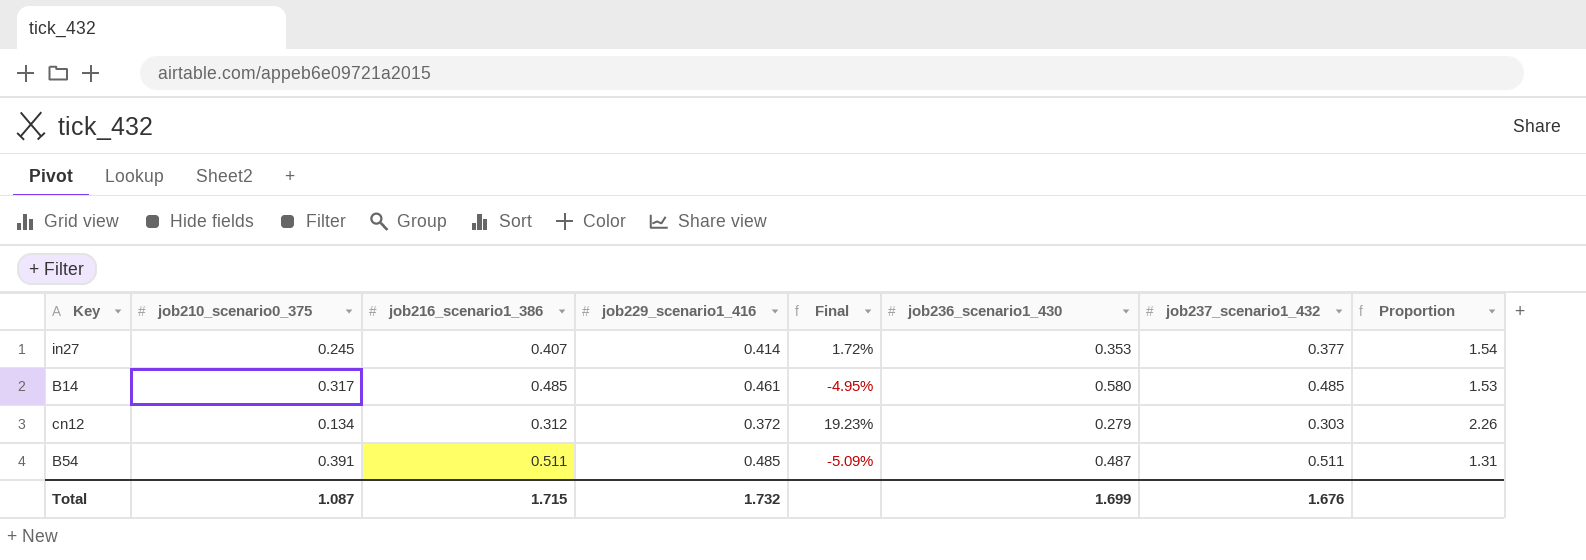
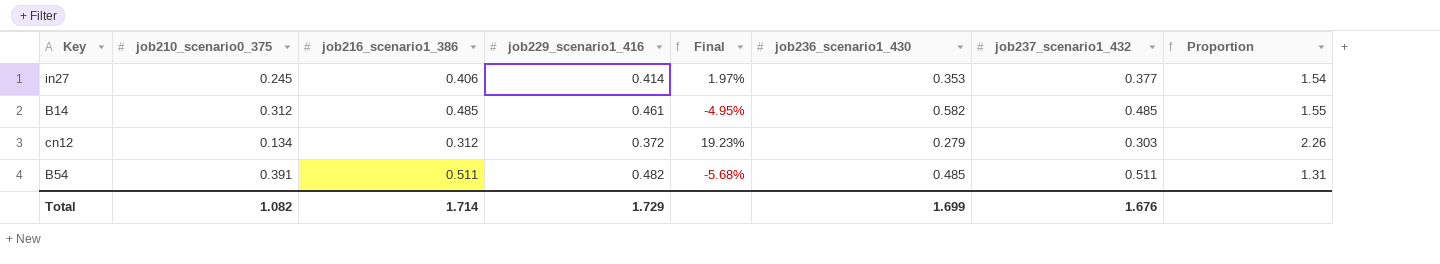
in27 | job216_scenario1_386: 0.407 -> 0.406
in27 | Final: 1.72% -> 1.97%
B14 | job210_scenario0_375: 0.317 -> 0.312
B14 | job236_scenario1_430: 0.580 -> 0.582
B14 | Proportion: 1.53 -> 1.55
B54 | job229_scenario1_416: 0.485 -> 0.482
B54 | Final: -5.09% -> -5.68%
B54 | job236_scenario1_430: 0.487 -> 0.485
Total | job210_scenario0_375: 1.087 -> 1.082
Total | job216_scenario1_386: 1.715 -> 1.714
Total | job229_scenario1_416: 1.732 -> 1.729

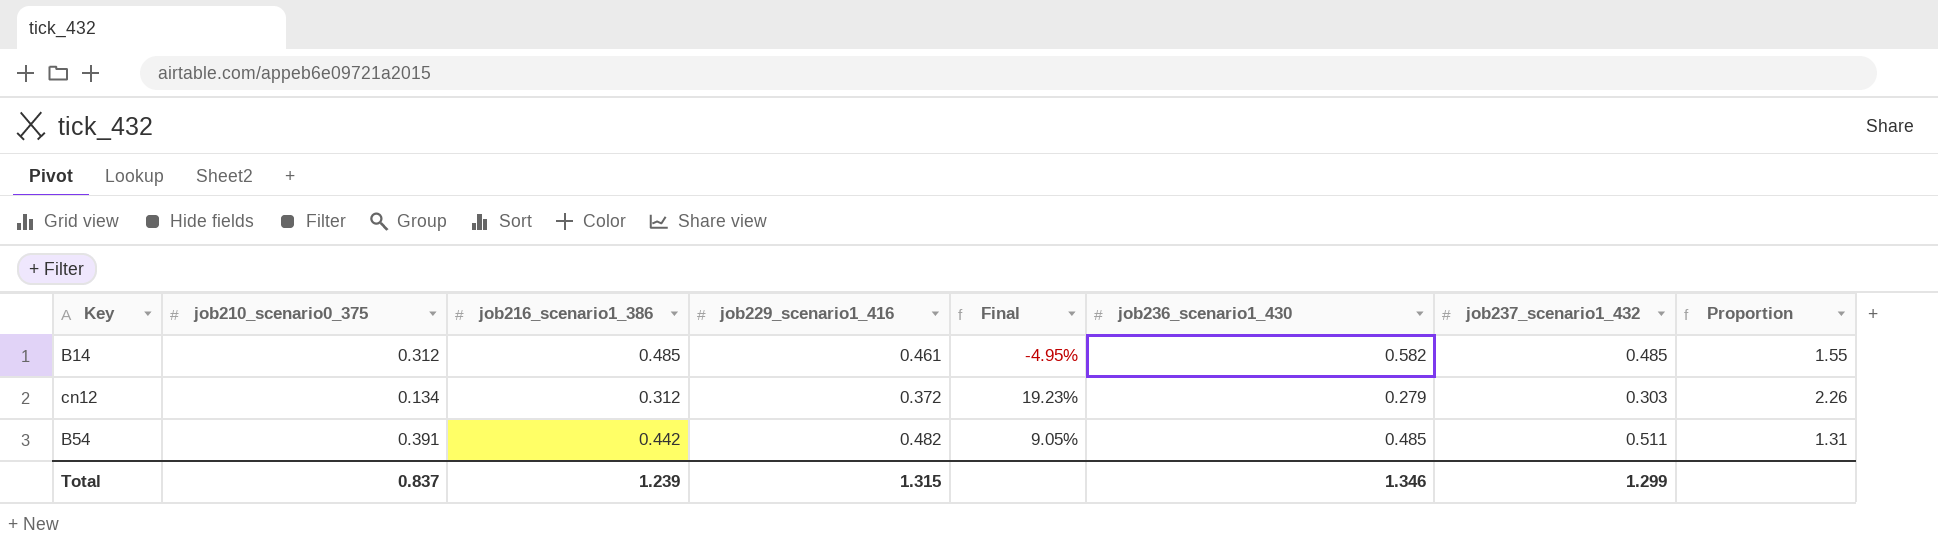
row in27: 0.245 | 0.406 | 0.414 | 1.97% | 0.353 | 0.377 | 1.54 -> none
B54 | job216_scenario1_386: 0.511 -> 0.442
B54 | Final: -5.68% -> 9.05%
Total | job210_scenario0_375: 1.082 -> 0.837
Total | job216_scenario1_386: 1.714 -> 1.239
Total | job229_scenario1_416: 1.729 -> 1.315
Total | job236_scenario1_430: 1.699 -> 1.346
Total | job237_scenario1_432: 1.676 -> 1.299

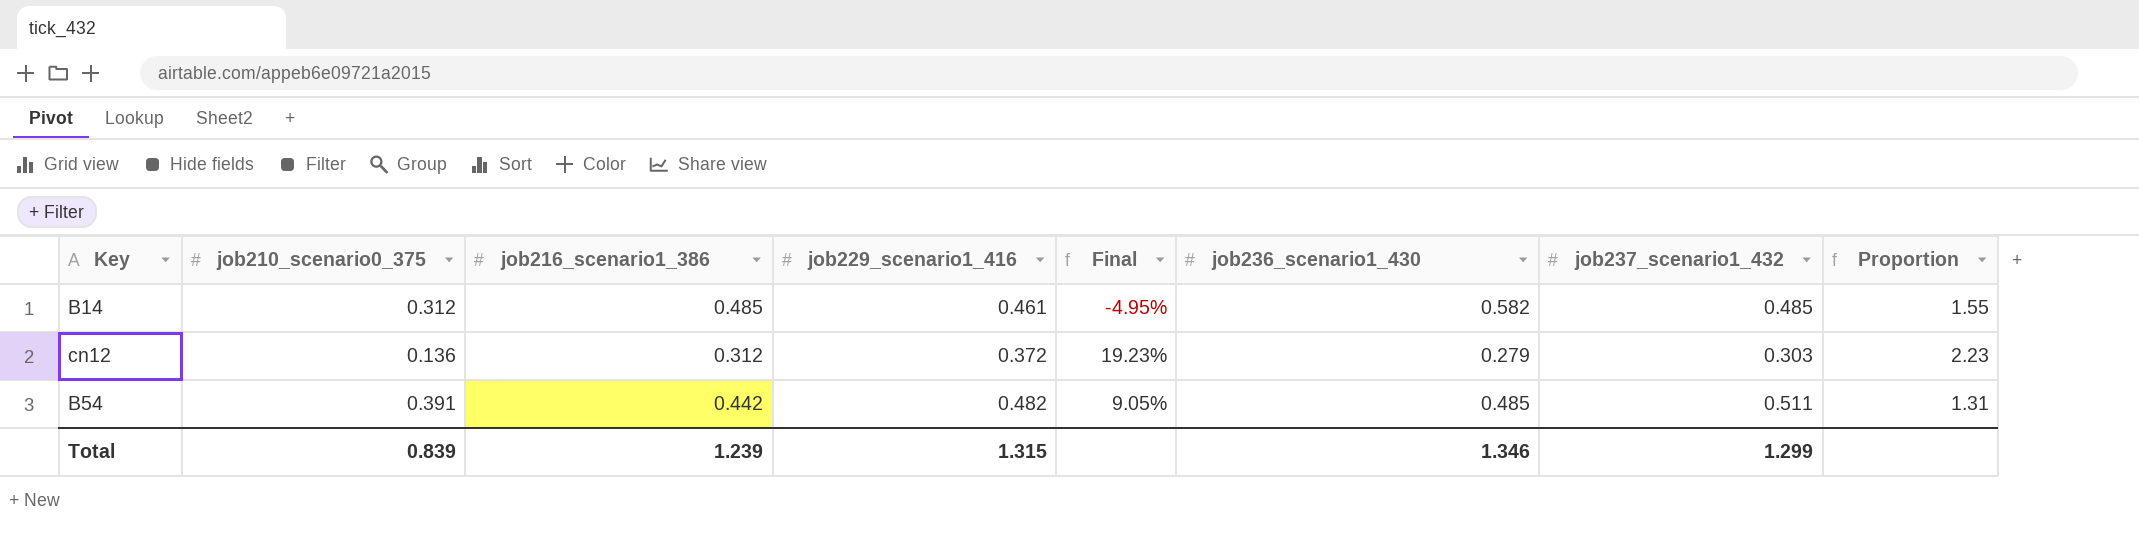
cn12 | job210_scenario0_375: 0.134 -> 0.136
cn12 | Proportion: 2.26 -> 2.23
Total | job210_scenario0_375: 0.837 -> 0.839

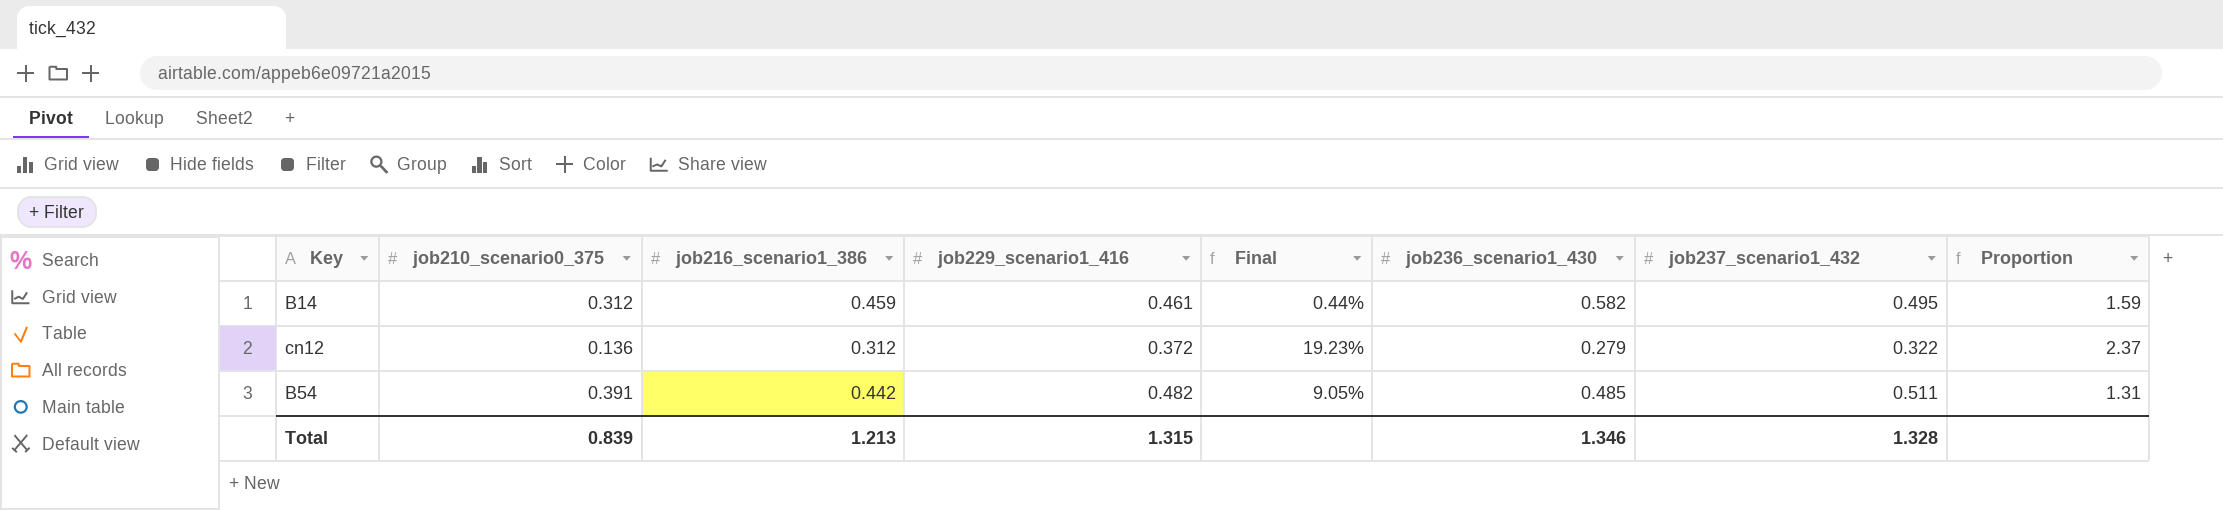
B14 | job216_scenario1_386: 0.485 -> 0.459
B14 | Final: -4.95% -> 0.44%
B14 | job237_scenario1_432: 0.485 -> 0.495
B14 | Proportion: 1.55 -> 1.59
cn12 | job237_scenario1_432: 0.303 -> 0.322
cn12 | Proportion: 2.23 -> 2.37
Total | job216_scenario1_386: 1.239 -> 1.213
Total | job237_scenario1_432: 1.299 -> 1.328

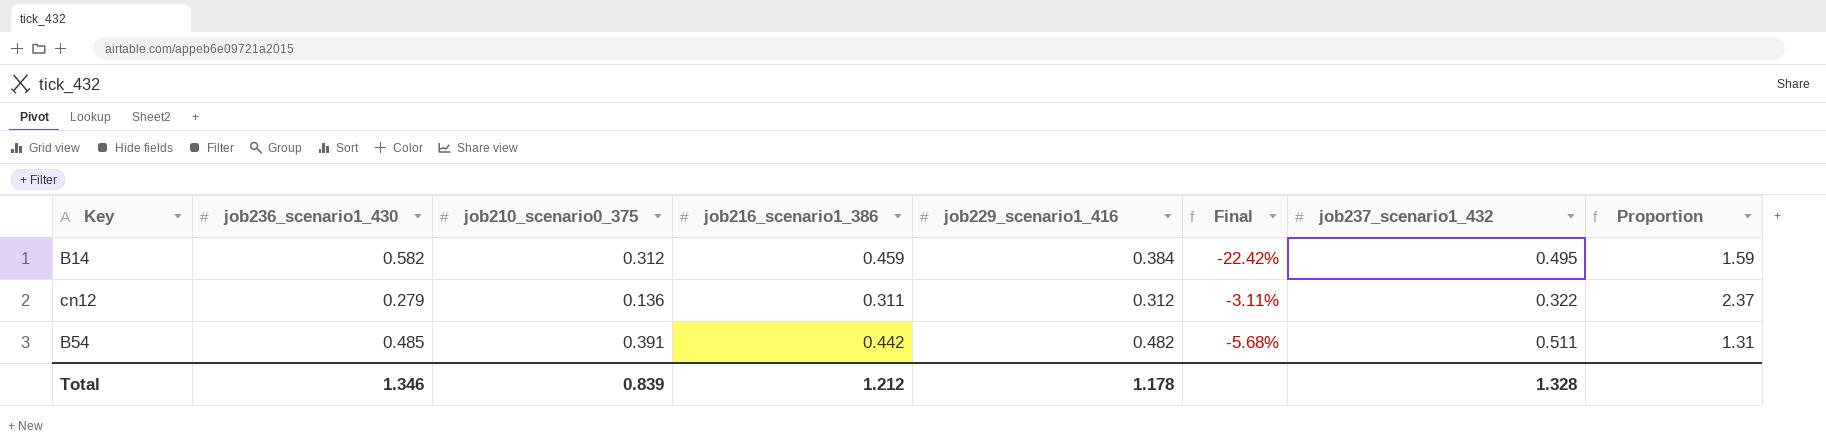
column job236_scenario1_430 | position: 6 -> 2
column Final | formula: ([job229_scenario1_416] - [job216_scenario1_386]) / [job216_scenario1_386] -> ([job229_scenario1_416] - [job237_scenario1_432]) / [job237_scenario1_432]
B14 | job229_scenario1_416: 0.461 -> 0.384
cn12 | job216_scenario1_386: 0.312 -> 0.311
cn12 | job229_scenario1_416: 0.372 -> 0.312
Total | job216_scenario1_386: 1.213 -> 1.212
Total | job229_scenario1_416: 1.315 -> 1.178

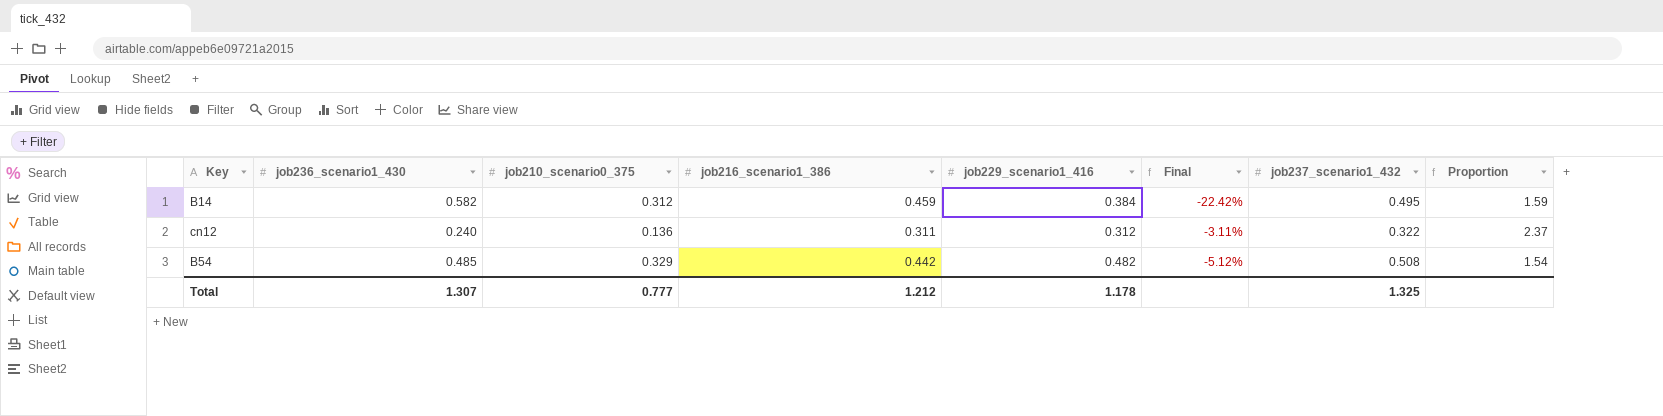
cn12 | job236_scenario1_430: 0.279 -> 0.240
B54 | job210_scenario0_375: 0.391 -> 0.329
B54 | Final: -5.68% -> -5.12%
B54 | job237_scenario1_432: 0.511 -> 0.508
B54 | Proportion: 1.31 -> 1.54
Total | job236_scenario1_430: 1.346 -> 1.307
Total | job210_scenario0_375: 0.839 -> 0.777
Total | job237_scenario1_432: 1.328 -> 1.325

